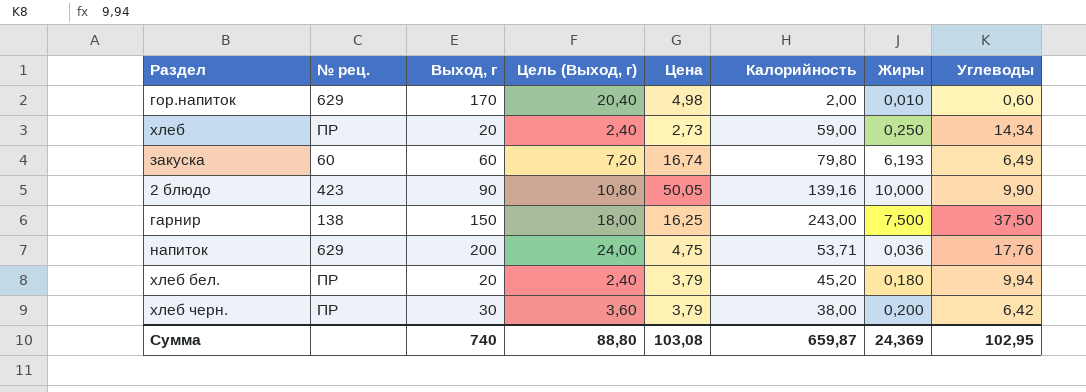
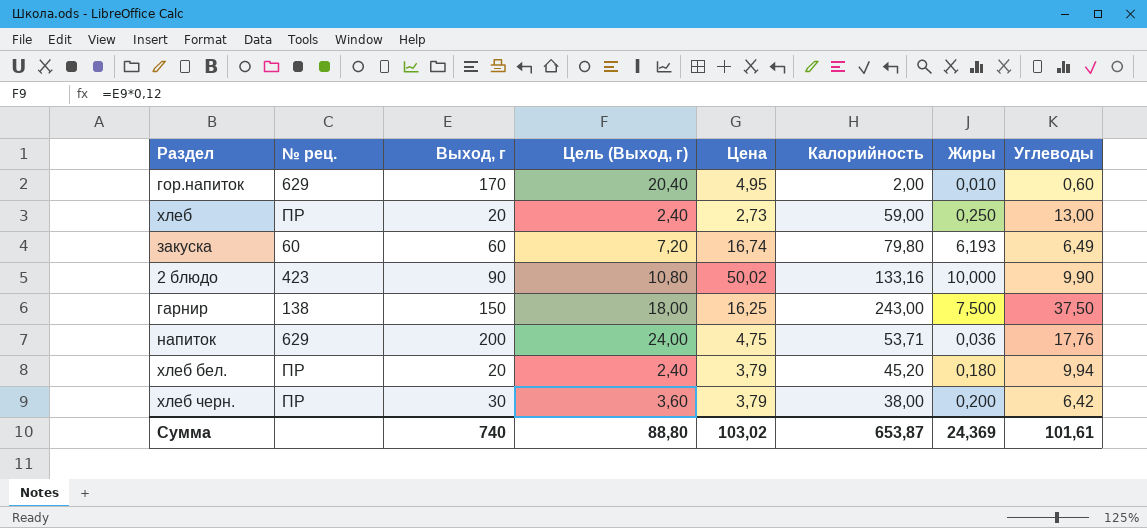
гор.напиток | Цена: 4,98 -> 4,95
хлеб | Углеводы: 14,34 -> 13,00
2 блюдо | Цена: 50,05 -> 50,02
2 блюдо | Калорийность: 139,16 -> 133,16
Сумма | Цена: 103,08 -> 103,02
Сумма | Калорийность: 659,87 -> 653,87
Сумма | Углеводы: 102,95 -> 101,61

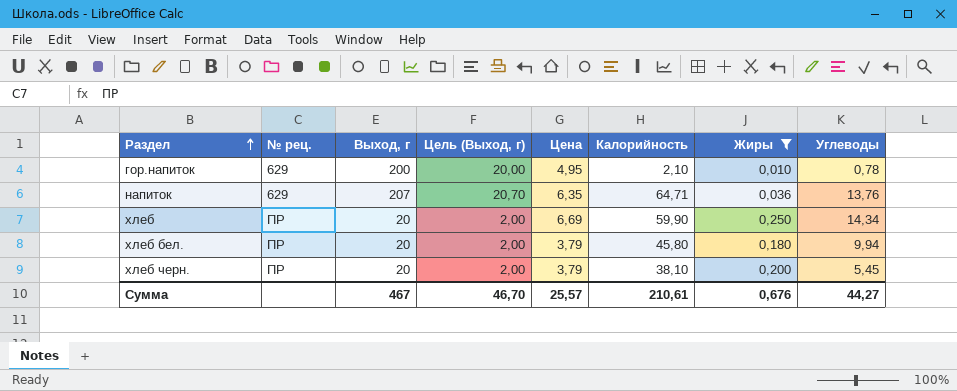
filter: none -> Жиры <= 0,250
row order: none -> Раздел ascending
column Цель (Выход, г) | formula: [Выход, г] * 0,12 -> [Выход, г] * 0,1
гор.напиток | Выход, г: 170 -> 200
гор.напиток | Калорийность: 2,00 -> 2,10
гор.напиток | Углеводы: 0,60 -> 0,78
напиток | Выход, г: 200 -> 207
напиток | Цена: 4,75 -> 6,35
напиток | Калорийность: 53,71 -> 64,71
напиток | Углеводы: 17,76 -> 13,76
хлеб | Цена: 2,73 -> 6,69
хлеб | Калорийность: 59,00 -> 59,90
хлеб | Углеводы: 13,00 -> 14,34
хлеб бел. | Калорийность: 45,20 -> 45,80
хлеб черн. | Выход, г: 30 -> 20
хлеб черн. | Калорийность: 38,00 -> 38,10
хлеб черн. | Углеводы: 6,42 -> 5,45
Сумма | Выход, г: 740 -> 467
Сумма | Цель (Выход, г): 88,80 -> 46,70
Сумма | Цена: 103,02 -> 25,57
Сумма | Калорийность: 653,87 -> 210,61
Сумма | Жиры: 24,369 -> 0,676
Сумма | Углеводы: 101,61 -> 44,27

